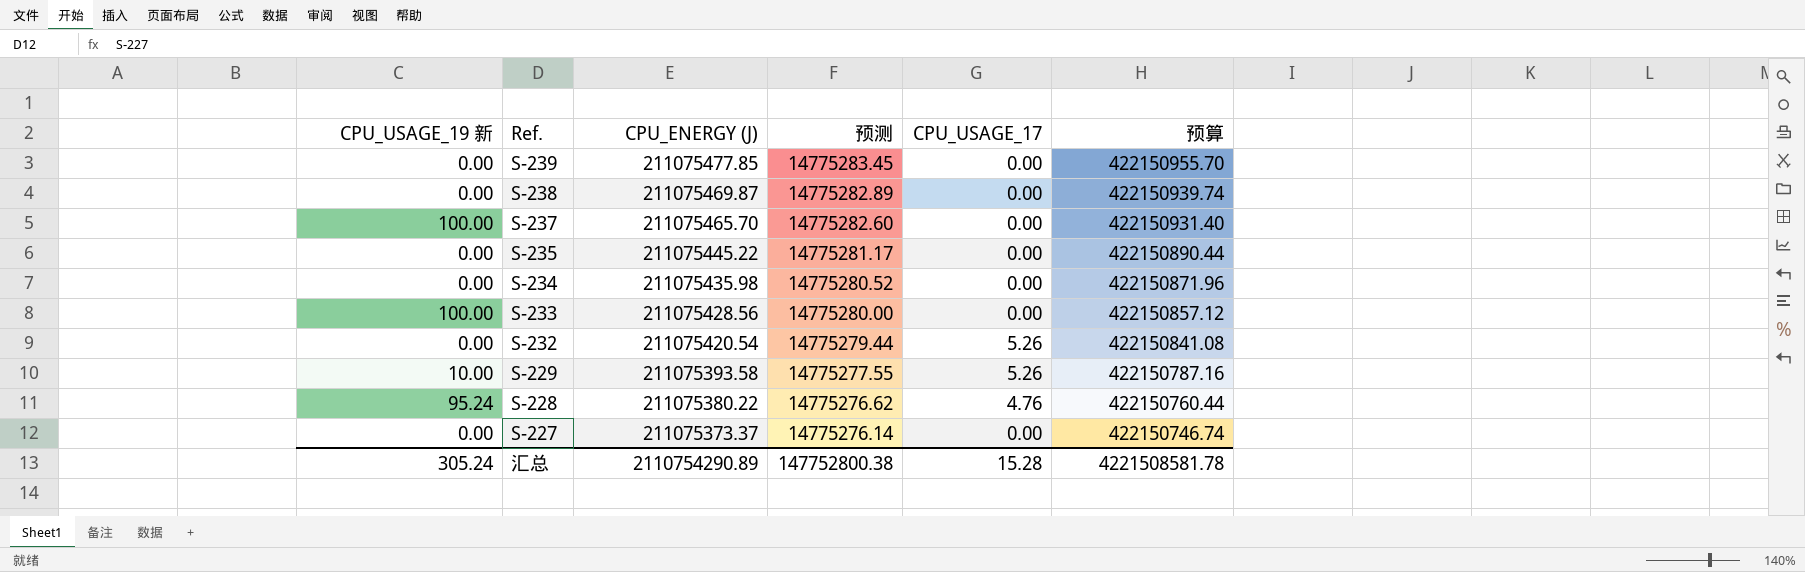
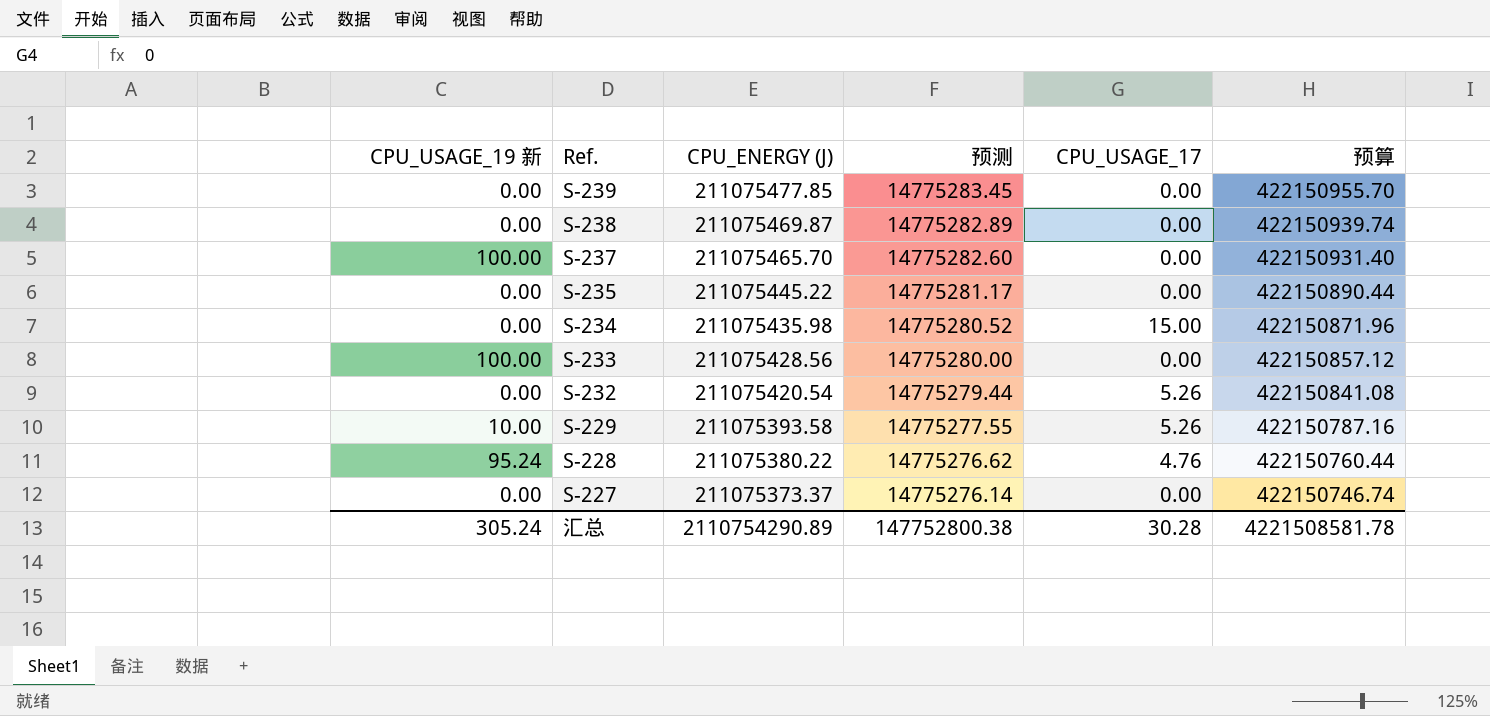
S-234 | CPU_USAGE_17: 0.00 -> 15.00
汇总 | CPU_USAGE_17: 15.28 -> 30.28

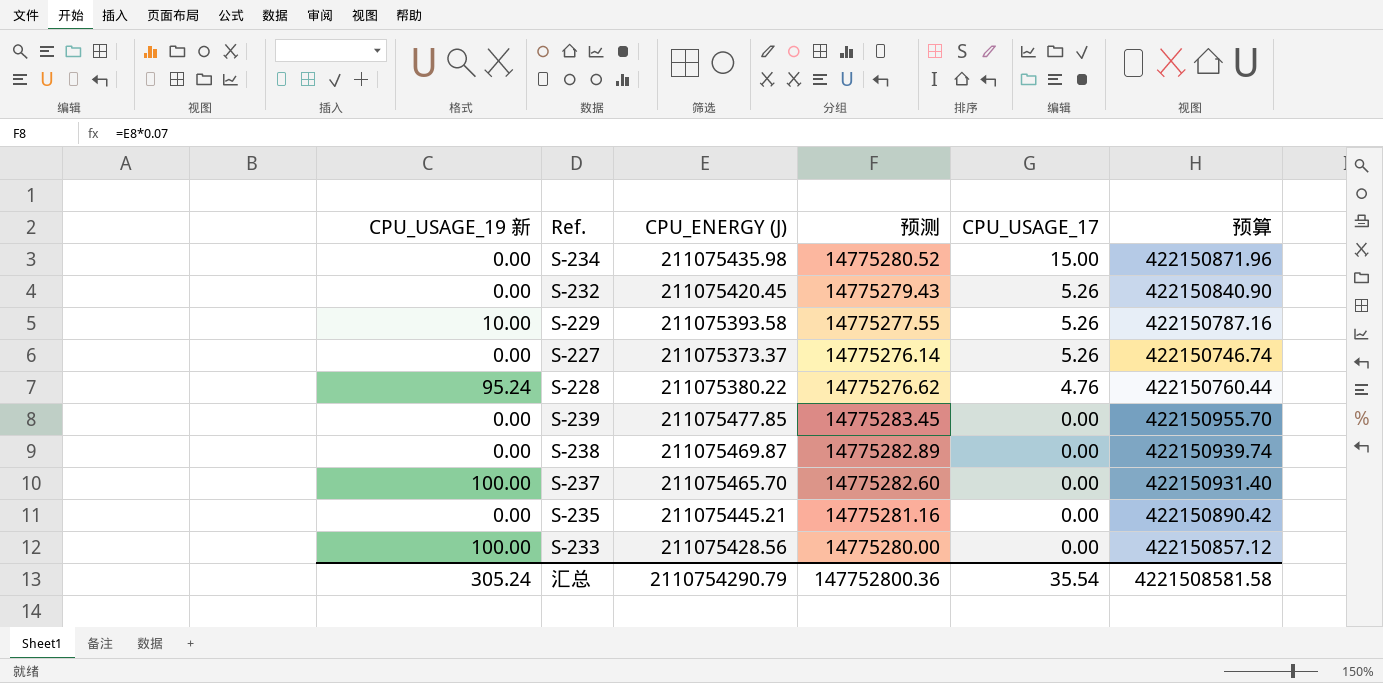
row order: Ref. descending -> CPU_USAGE_17 descending
S-232 | CPU_ENERGY (J): 211075420.54 -> 211075420.45
S-232 | 预测: 14775279.44 -> 14775279.43
S-232 | 预算: 422150841.08 -> 422150840.90
S-227 | CPU_USAGE_17: 0.00 -> 5.26
S-235 | CPU_ENERGY (J): 211075445.22 -> 211075445.21
S-235 | 预测: 14775281.17 -> 14775281.16
S-235 | 预算: 422150890.44 -> 422150890.42
汇总 | CPU_ENERGY (J): 2110754290.89 -> 2110754290.79
汇总 | 预测: 147752800.38 -> 147752800.36
汇总 | CPU_USAGE_17: 30.28 -> 35.54
汇总 | 预算: 4221508581.78 -> 4221508581.58

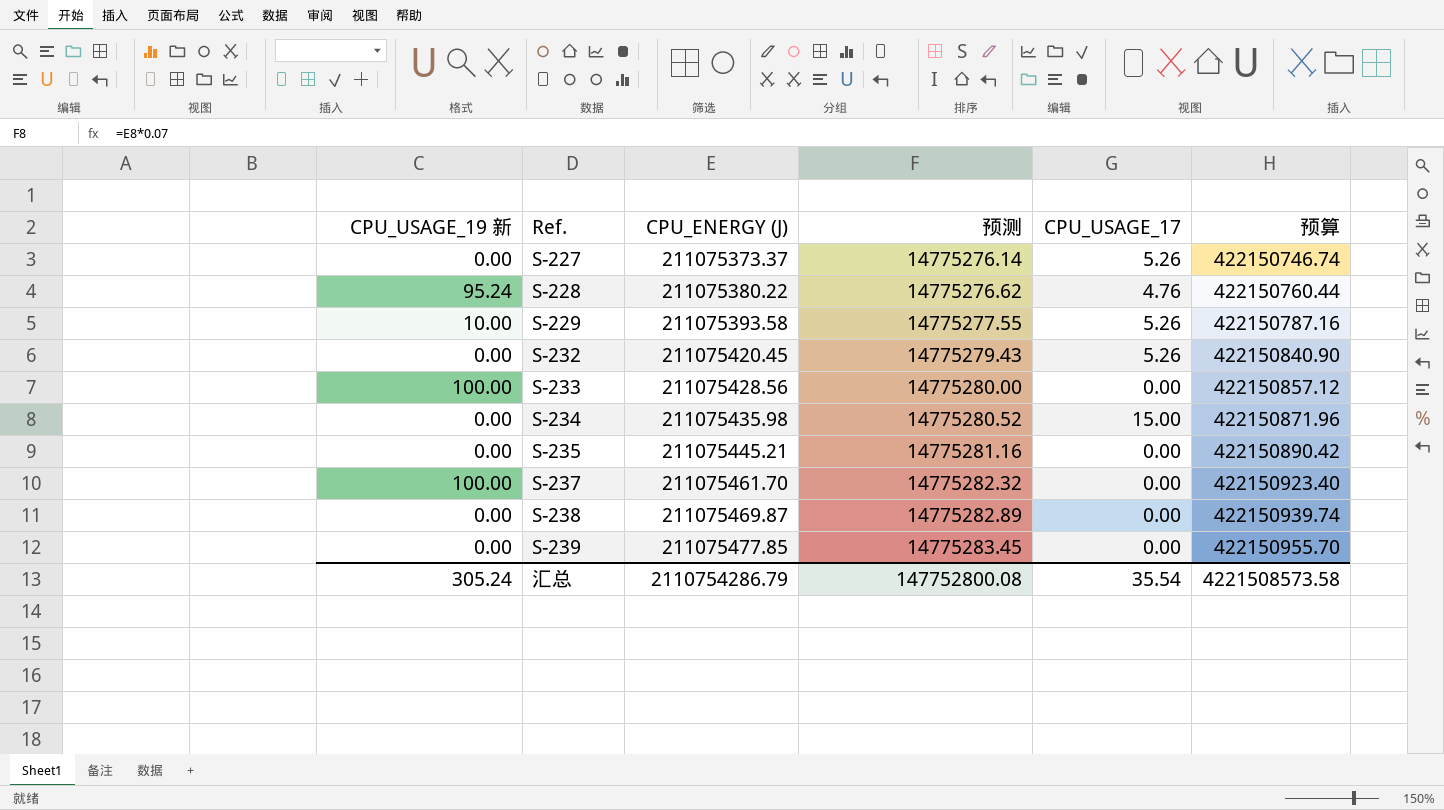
row order: CPU_USAGE_17 descending -> Ref. ascending
S-237 | CPU_ENERGY (J): 211075465.70 -> 211075461.70
S-237 | 预测: 14775282.60 -> 14775282.32
S-237 | 预算: 422150931.40 -> 422150923.40
汇总 | CPU_ENERGY (J): 2110754290.79 -> 2110754286.79
汇总 | 预测: 147752800.36 -> 147752800.08
汇总 | 预算: 4221508581.58 -> 4221508573.58

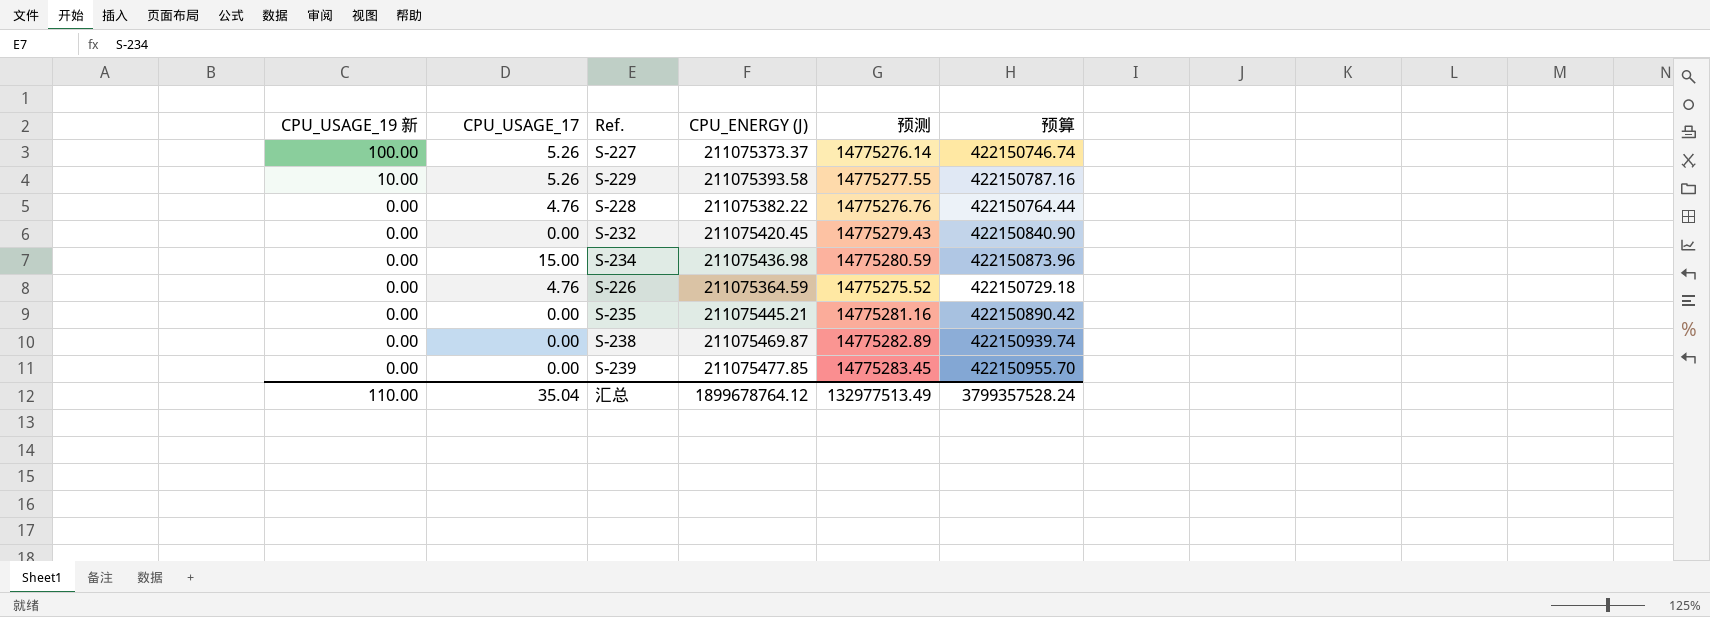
row order: Ref. ascending -> CPU_USAGE_19 新 descending
column CPU_USAGE_17 | position: 5 -> 2
row S-233: 100.00 | 211075428.56 | 14775280.00 | 0.00 | 422150857.12 -> none
row S-237: 100.00 | 211075461.70 | 14775282.32 | 0.00 | 422150923.40 -> none
S-227 | CPU_USAGE_19 新: 0.00 -> 100.00
S-228 | CPU_USAGE_19 新: 95.24 -> 0.00
S-228 | CPU_ENERGY (J): 211075380.22 -> 211075382.22
S-228 | 预测: 14775276.62 -> 14775276.76
S-228 | 预算: 422150760.44 -> 422150764.44
S-232 | CPU_USAGE_17: 5.26 -> 0.00
S-234 | CPU_ENERGY (J): 211075435.98 -> 211075436.98
S-234 | 预测: 14775280.52 -> 14775280.59
S-234 | 预算: 422150871.96 -> 422150873.96
row S-226: none -> 0.00 | 4.76 | 211075364.59 | 14775275.52 | 422150729.18
汇总 | CPU_USAGE_19 新: 305.24 -> 110.00
汇总 | CPU_USAGE_17: 35.54 -> 35.04
汇总 | CPU_ENERGY (J): 2110754286.79 -> 1899678764.12
汇总 | 预测: 147752800.08 -> 132977513.49
汇总 | 预算: 4221508573.58 -> 3799357528.24

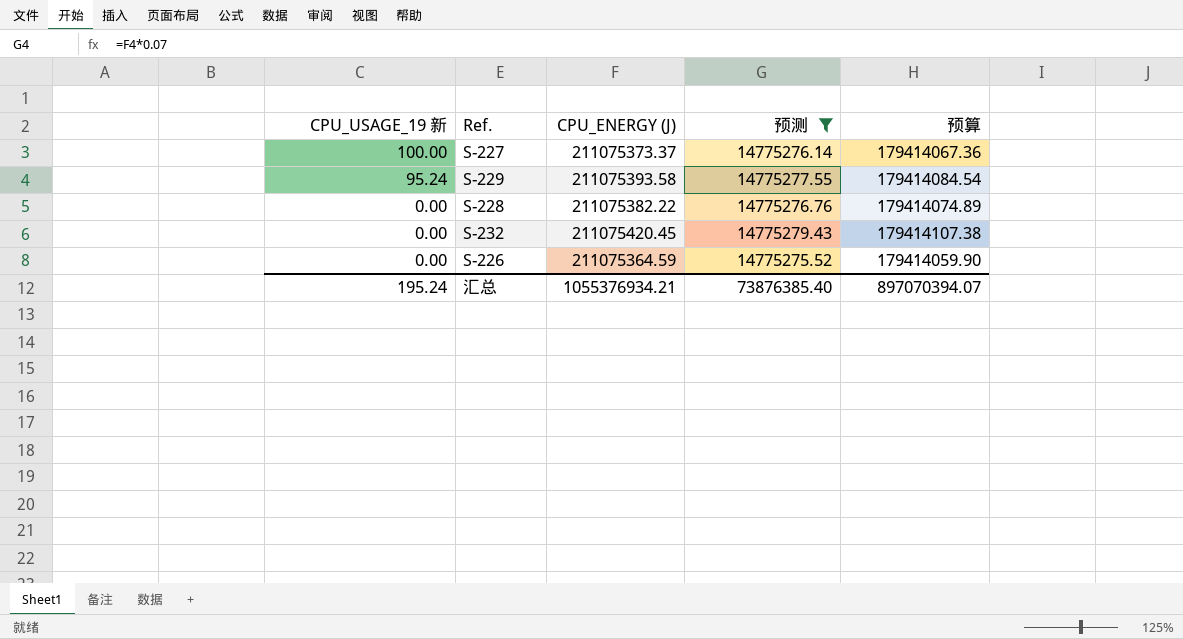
filter: none -> 预测 <= 14775279.43
column CPU_USAGE_17 | position: 2 -> none
column 预算 | formula: [CPU_ENERGY (J)] * 2 -> [CPU_ENERGY (J)] * 0.85
S-229 | CPU_USAGE_19 新: 10.00 -> 95.24
汇总 | CPU_USAGE_19 新: 110.00 -> 195.24
汇总 | CPU_ENERGY (J): 1899678764.12 -> 1055376934.21
汇总 | 预测: 132977513.49 -> 73876385.40
汇总 | 预算: 3799357528.24 -> 897070394.07

